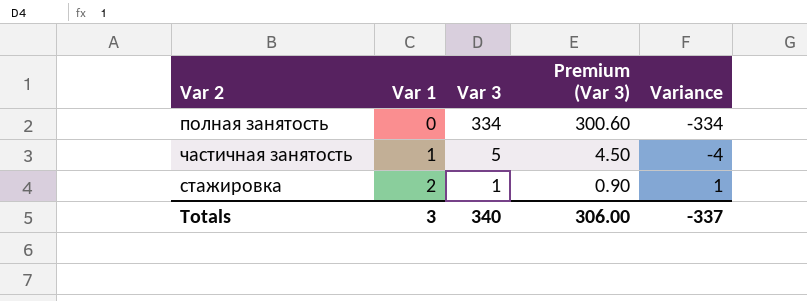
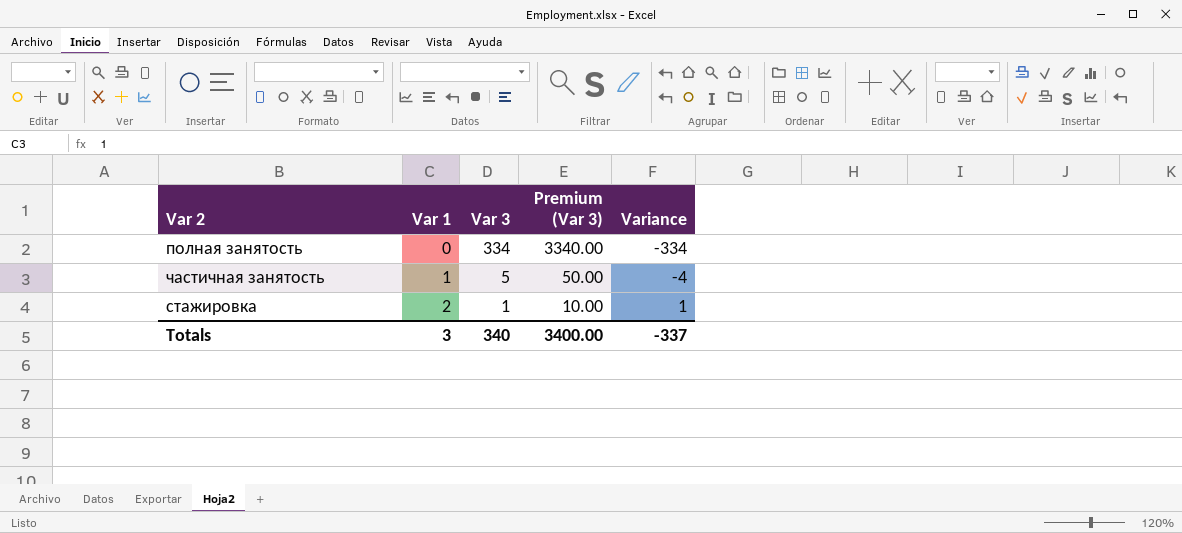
column Premium (Var 3) | formula: [Var 3] * 0.9 -> [Var 3] * 10
Totals | Premium (Var 3): 306.00 -> 3400.00

